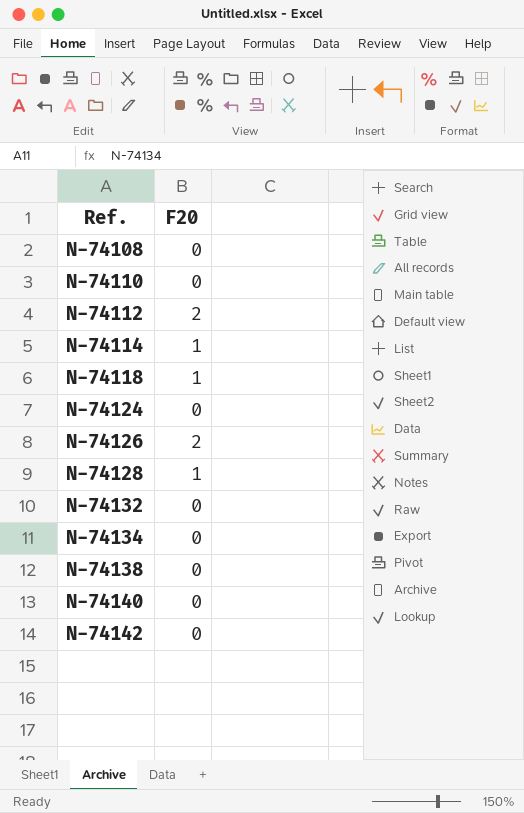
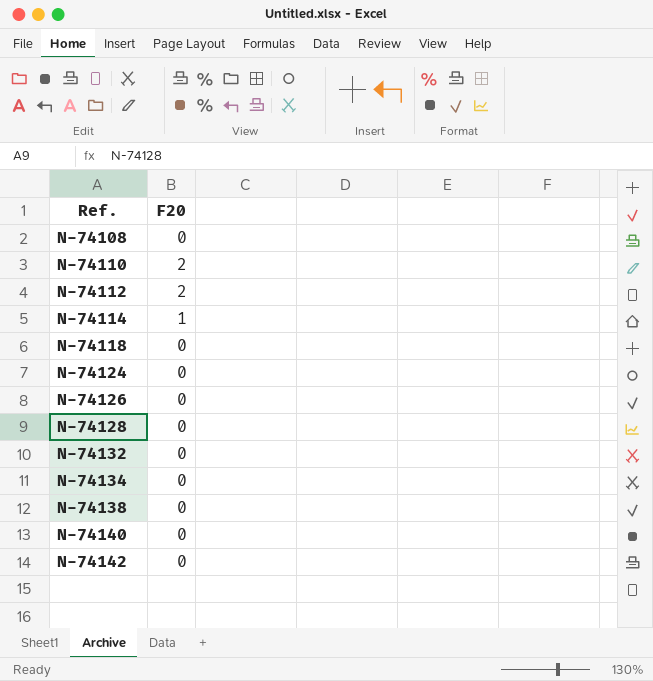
N-74110 | F20: 0 -> 2
N-74118 | F20: 1 -> 0
N-74126 | F20: 2 -> 0
N-74128 | F20: 1 -> 0

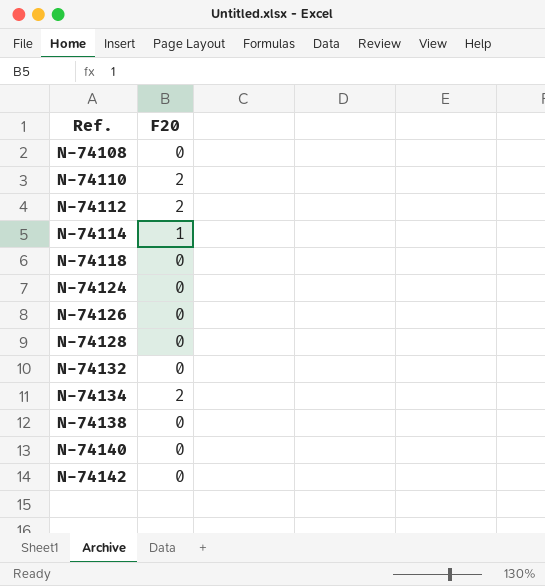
N-74134 | F20: 0 -> 2

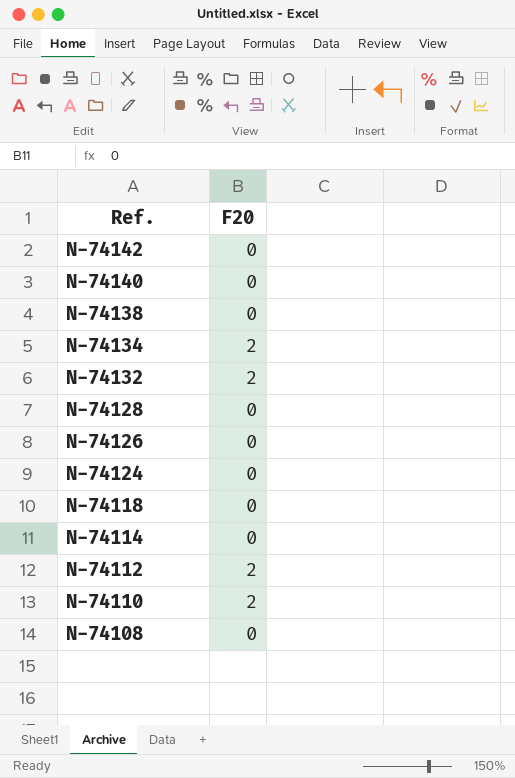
row order: Ref. ascending -> Ref. descending
N-74132 | F20: 0 -> 2
N-74114 | F20: 1 -> 0

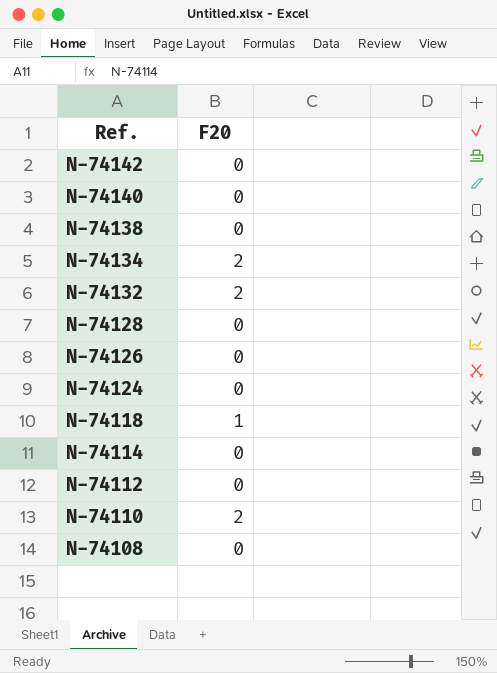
N-74118 | F20: 0 -> 1
N-74112 | F20: 2 -> 0

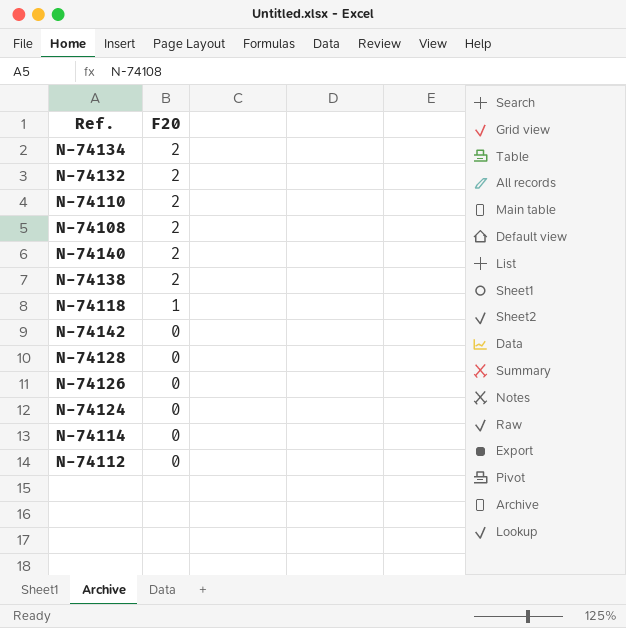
row order: Ref. descending -> F20 descending
N-74108 | F20: 0 -> 2
N-74140 | F20: 0 -> 2
N-74138 | F20: 0 -> 2

